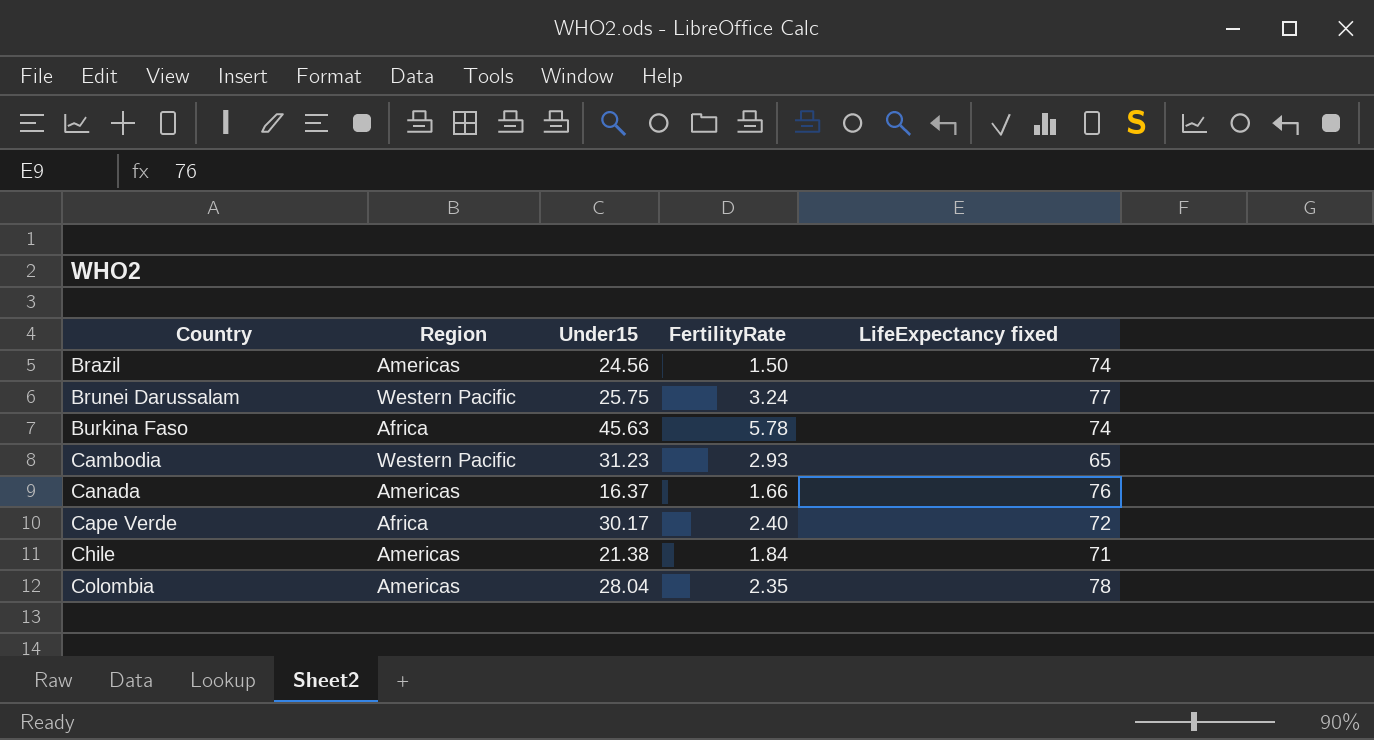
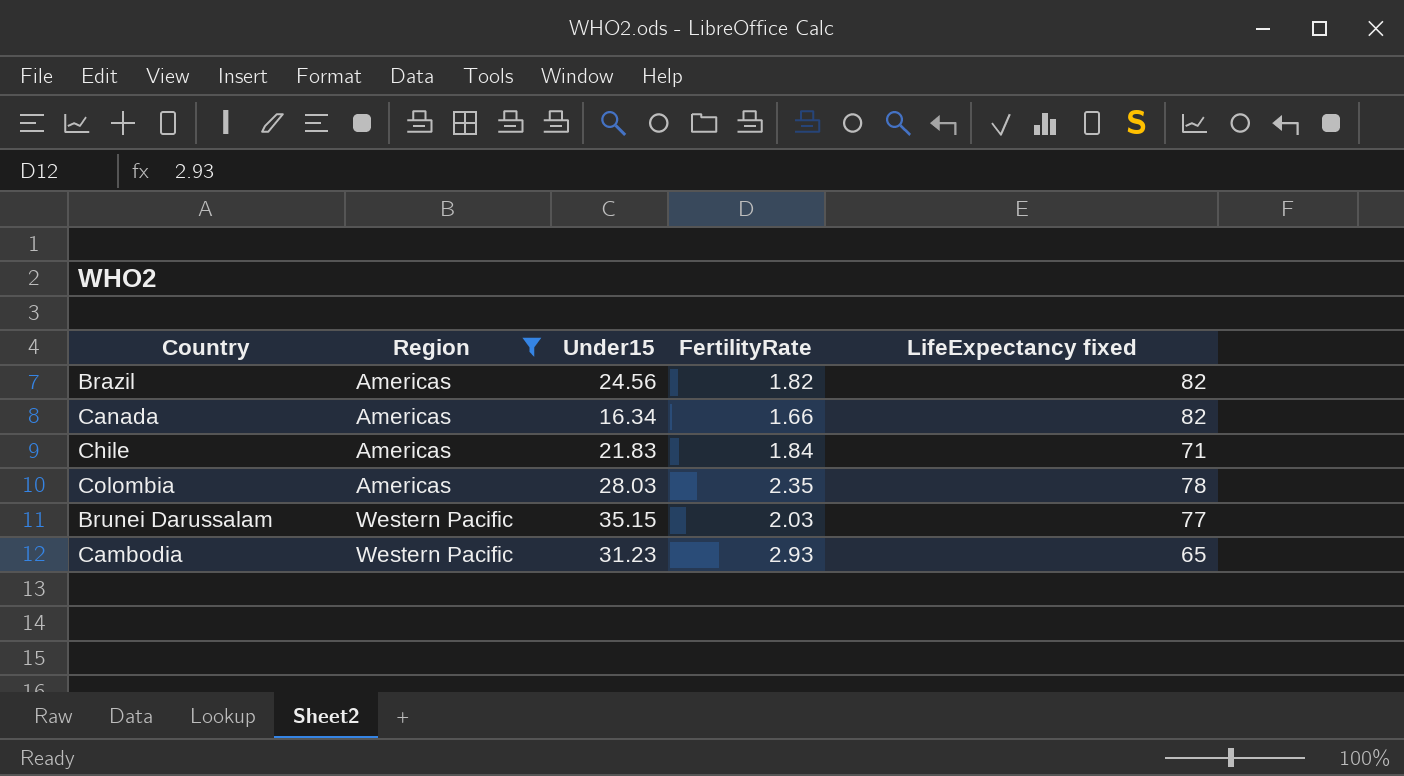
filter: none -> Region != Africa
row order: Country ascending -> Region ascending
Brazil | FertilityRate: 1.50 -> 1.82
Brazil | LifeExpectancy fixed: 74 -> 82
Canada | Under15: 16.37 -> 16.34
Canada | LifeExpectancy fixed: 76 -> 82
Chile | Under15: 21.38 -> 21.83
Colombia | Under15: 28.04 -> 28.03
Brunei Darussalam | Under15: 25.75 -> 35.15
Brunei Darussalam | FertilityRate: 3.24 -> 2.03

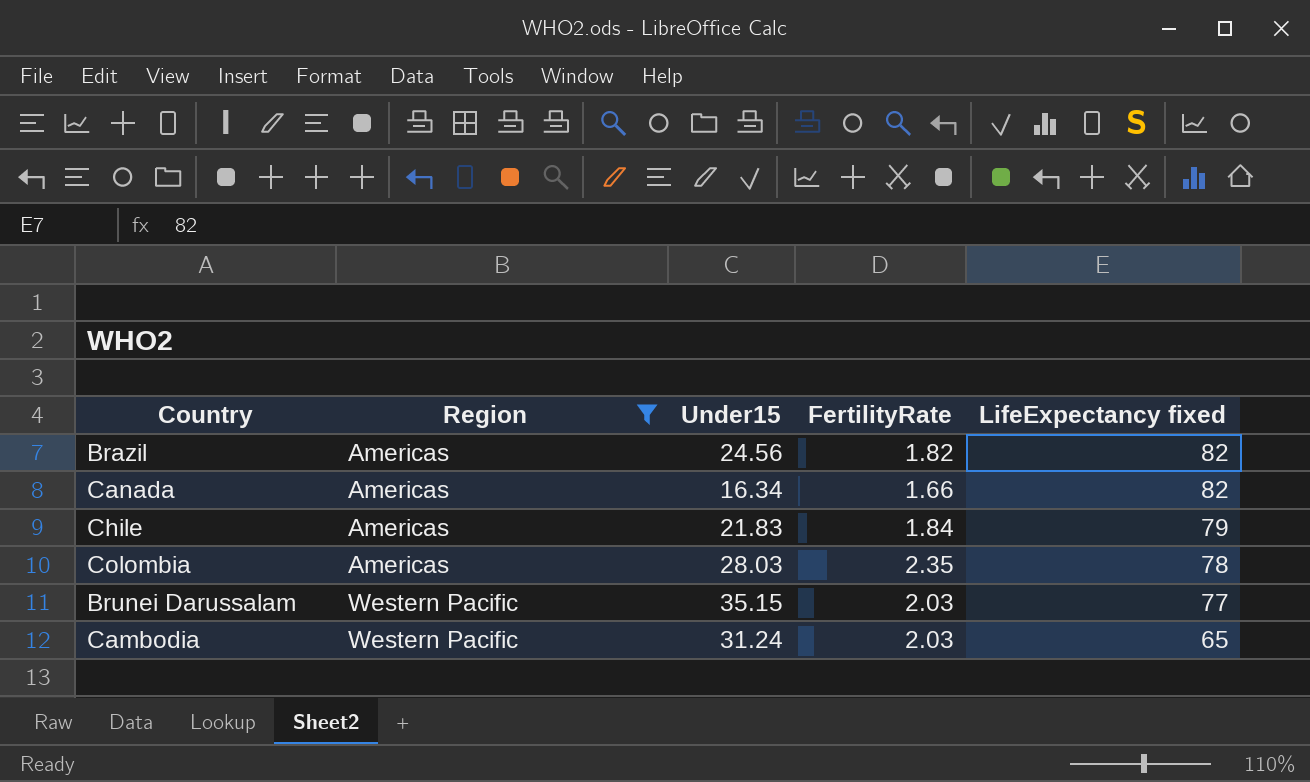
Chile | LifeExpectancy fixed: 71 -> 79
Cambodia | Under15: 31.23 -> 31.24
Cambodia | FertilityRate: 2.93 -> 2.03

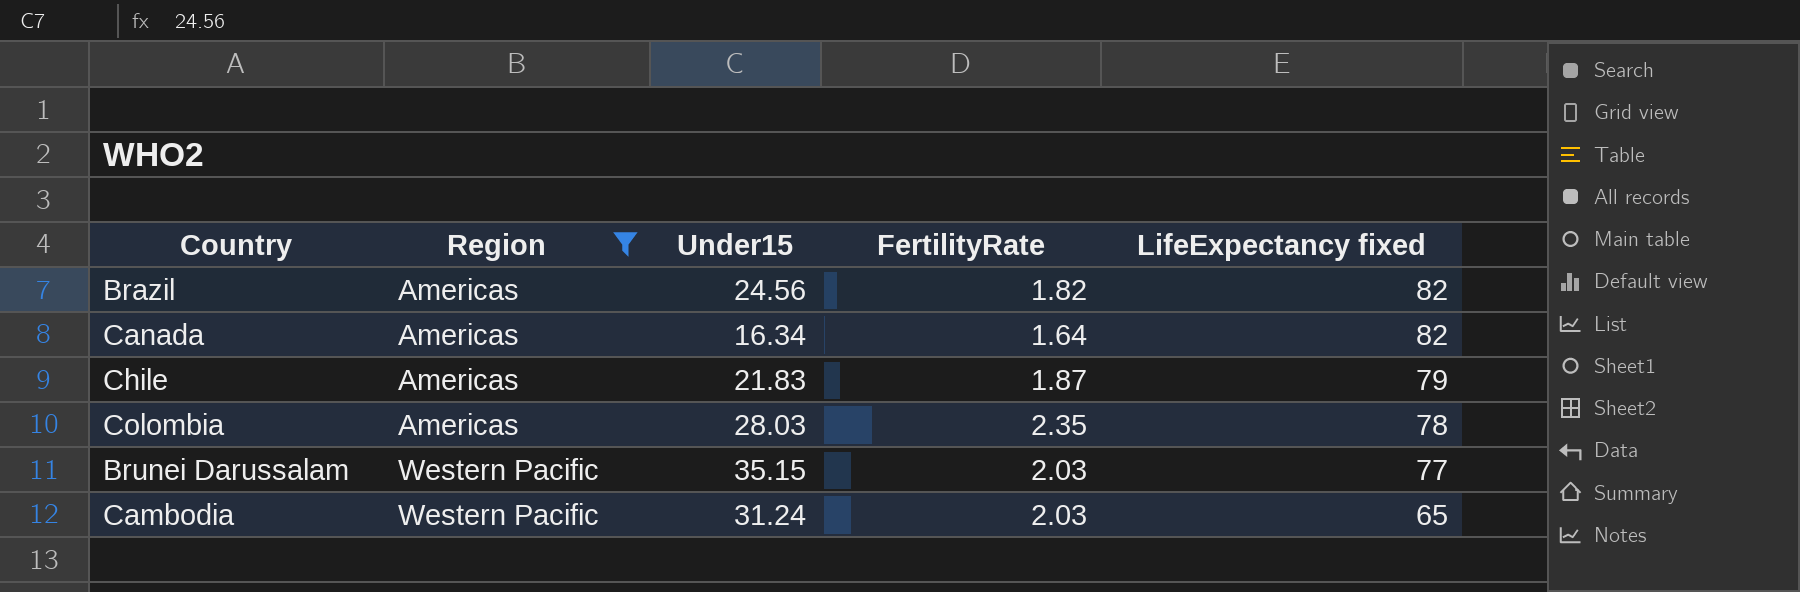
Canada | FertilityRate: 1.66 -> 1.64
Chile | FertilityRate: 1.84 -> 1.87

